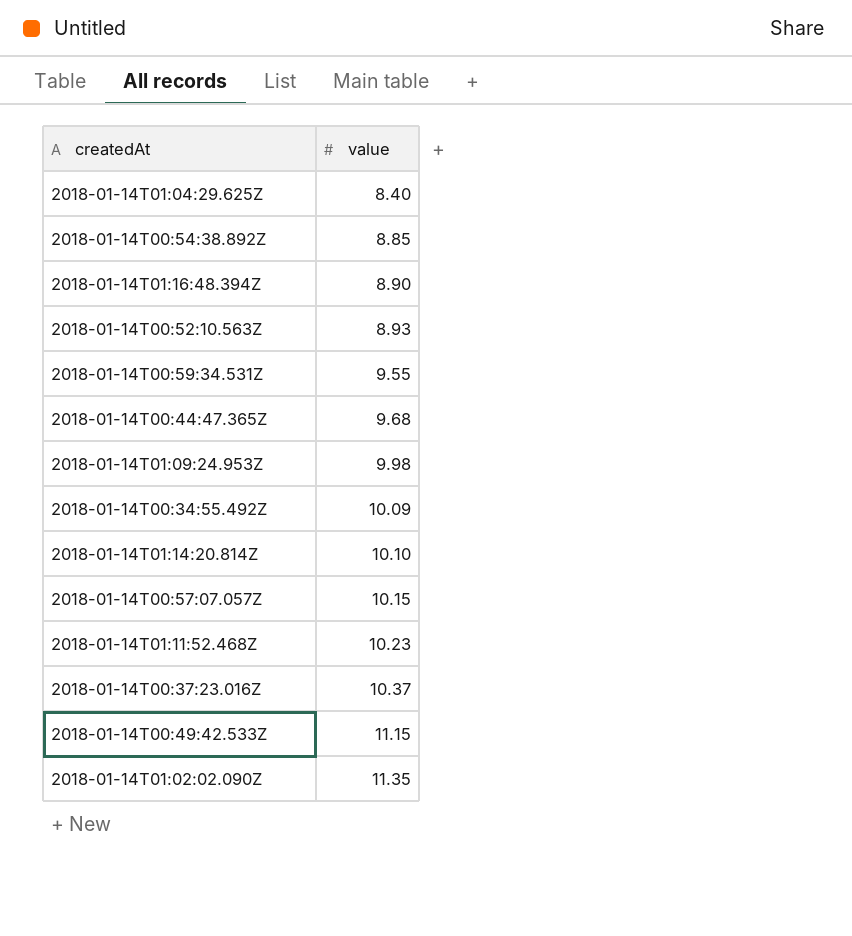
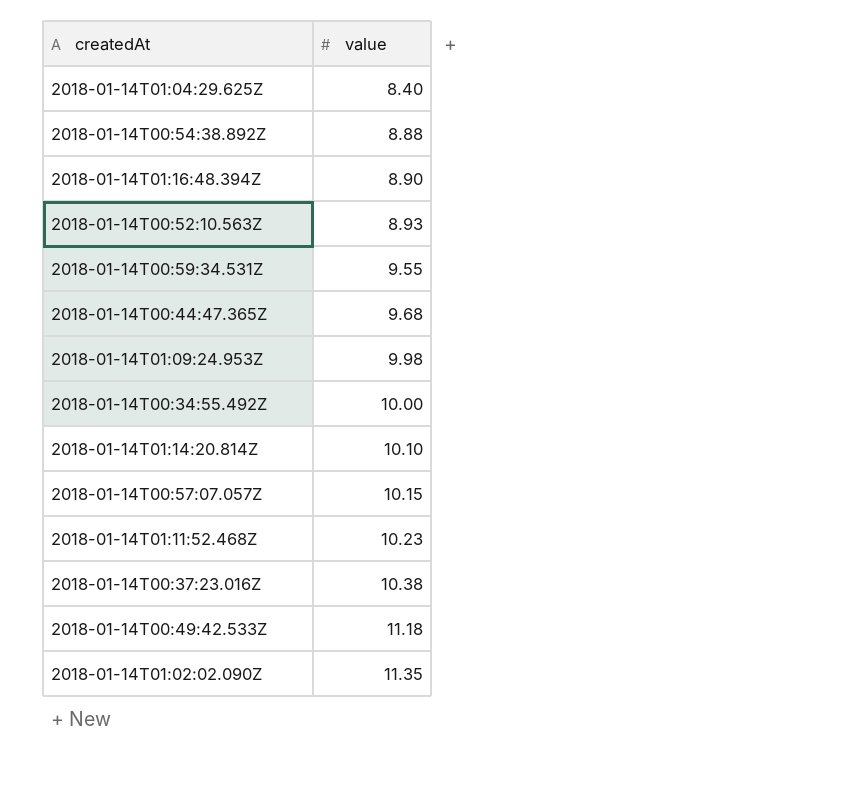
2018-01-14T00:54:38.892Z | value: 8.85 -> 8.88
2018-01-14T00:34:55.492Z | value: 10.09 -> 10.00
2018-01-14T00:37:23.016Z | value: 10.37 -> 10.38
2018-01-14T00:49:42.533Z | value: 11.15 -> 11.18

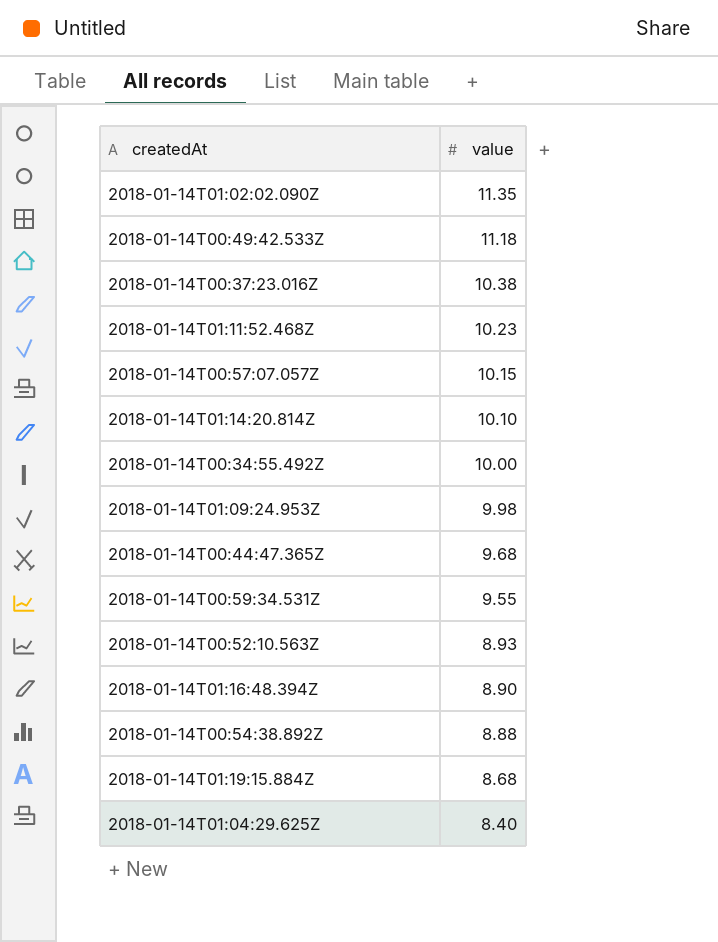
row order: value ascending -> value descending
row 2018-01-14T01:19:15.884Z: none -> 8.68

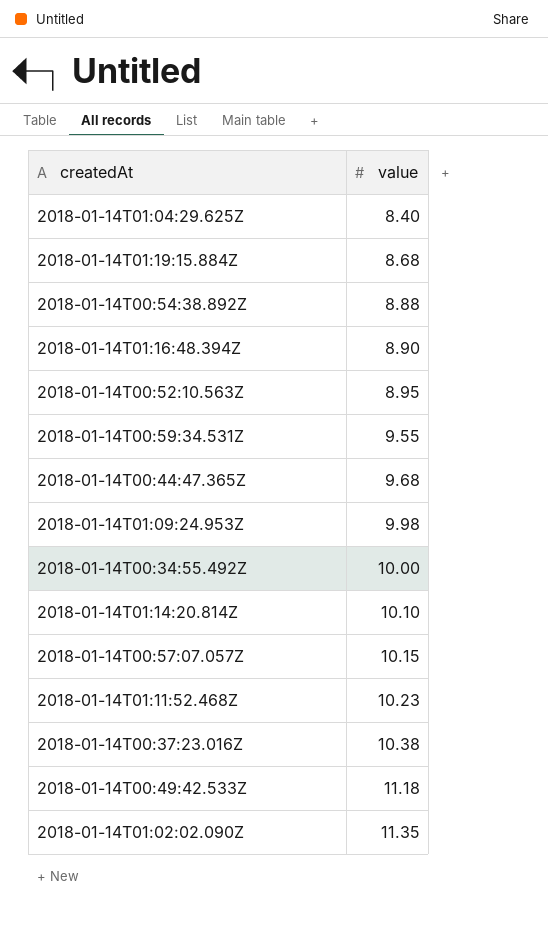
row order: value descending -> value ascending
2018-01-14T00:52:10.563Z | value: 8.93 -> 8.95

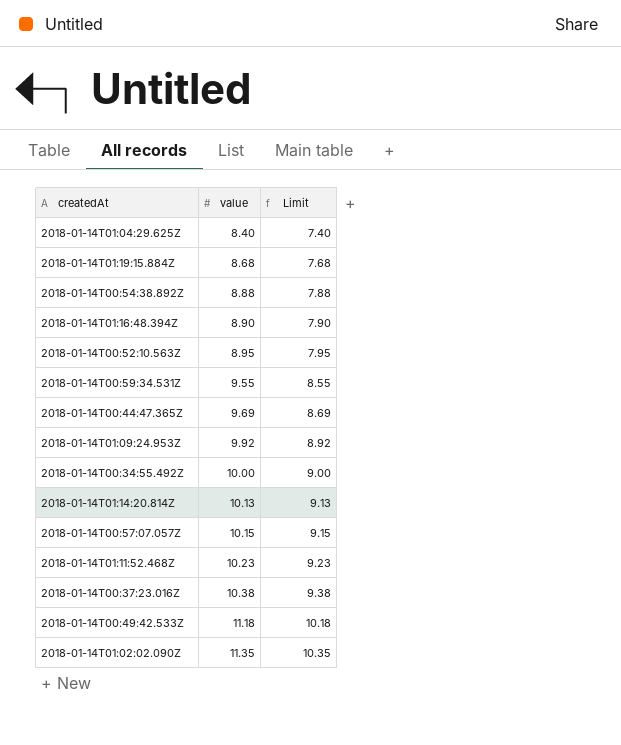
column Limit | formula: none -> [value] - 1
2018-01-14T00:44:47.365Z | value: 9.68 -> 9.69
2018-01-14T01:09:24.953Z | value: 9.98 -> 9.92
2018-01-14T01:14:20.814Z | value: 10.10 -> 10.13

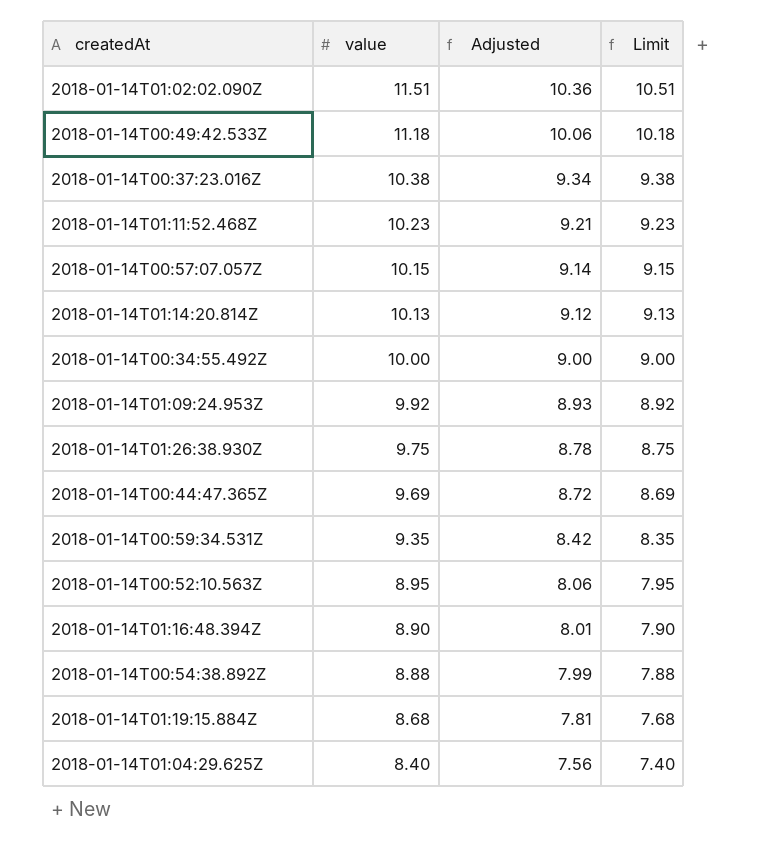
row order: value ascending -> value descending
column Adjusted | formula: none -> [value] * 0.9
2018-01-14T01:02:02.090Z | value: 11.35 -> 11.51
2018-01-14T01:02:02.090Z | Limit: 10.35 -> 10.51
row 2018-01-14T01:26:38.930Z: none -> 9.75 | 8.78 | 8.75
2018-01-14T00:59:34.531Z | value: 9.55 -> 9.35
2018-01-14T00:59:34.531Z | Limit: 8.55 -> 8.35

